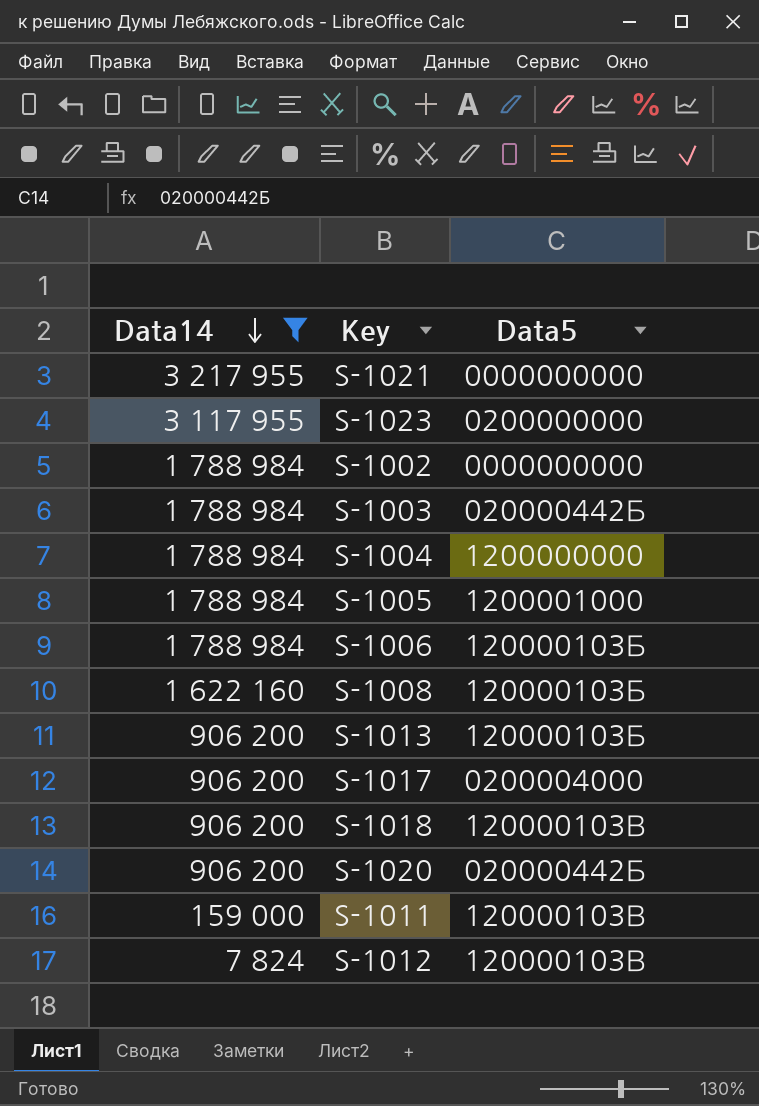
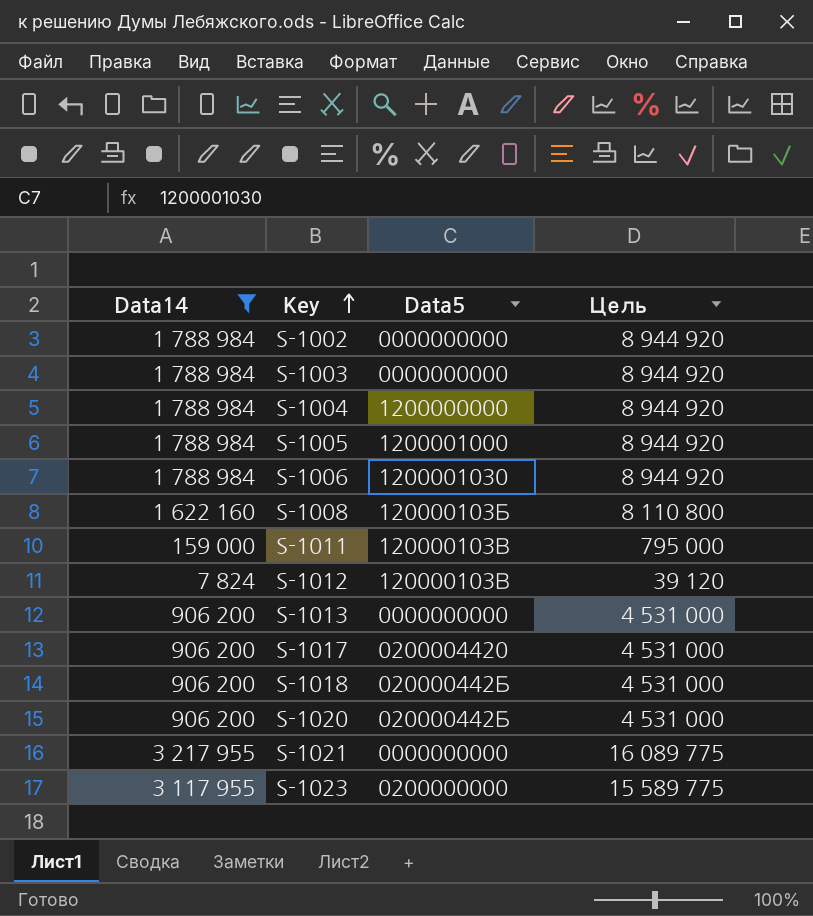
row order: Data14 descending -> Key ascending
column Цель | formula: none -> [Data14] * 5
S-1003 | Data5: 020000442Б -> 0000000000
S-1006 | Data5: 120000103Б -> 1200001030
S-1013 | Data5: 120000103Б -> 0000000000
S-1017 | Data5: 0200004000 -> 0200004420
S-1018 | Data5: 120000103В -> 020000442Б

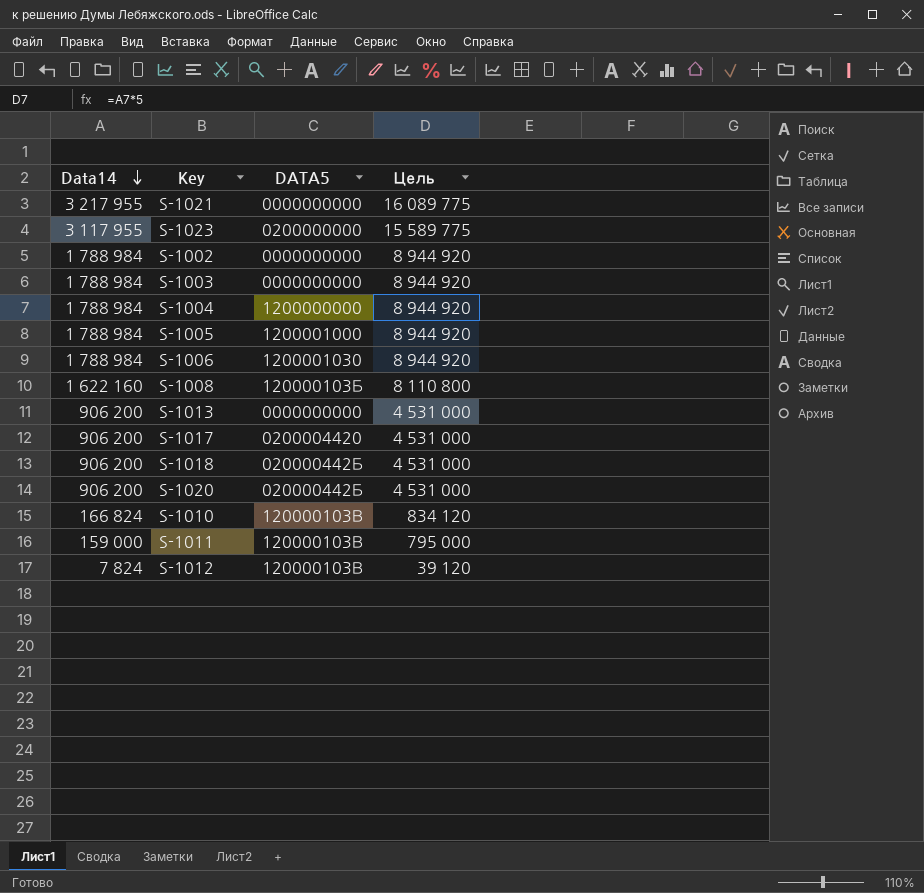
filter: Data14 != 166 824 -> none
row order: Key ascending -> Data14 descending
column name: Data5 -> DATA5

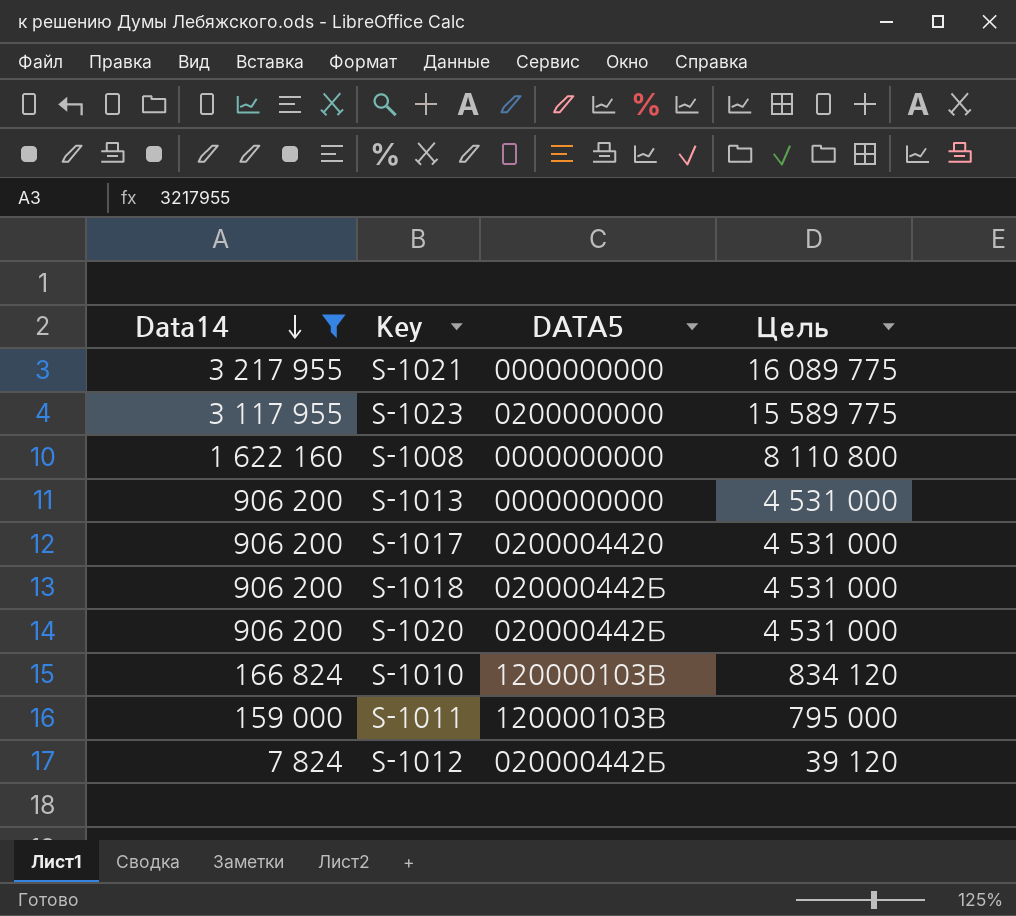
filter: none -> Data14 != 1 788 984
S-1008 | DATA5: 120000103Б -> 0000000000
S-1012 | DATA5: 120000103В -> 020000442Б

